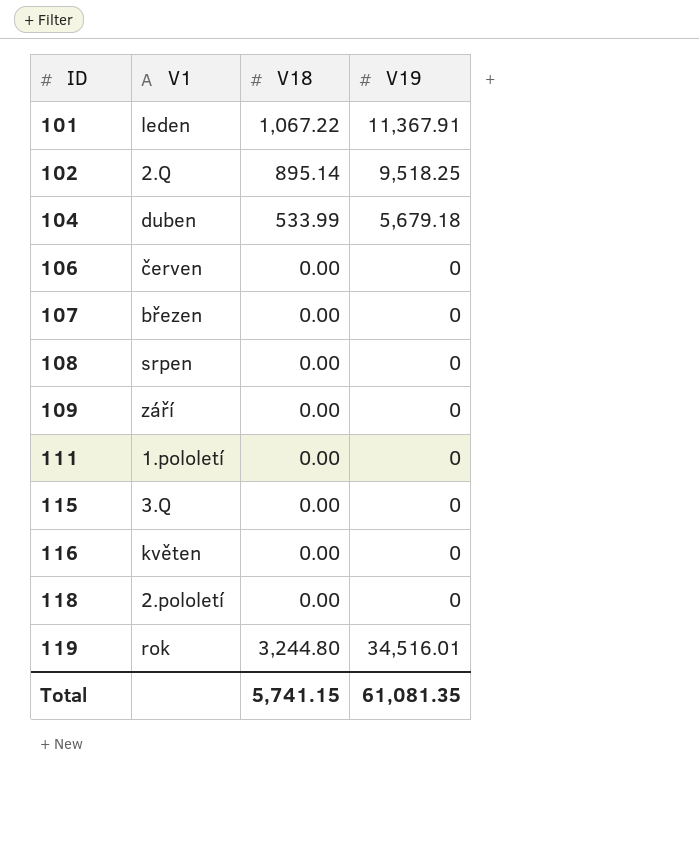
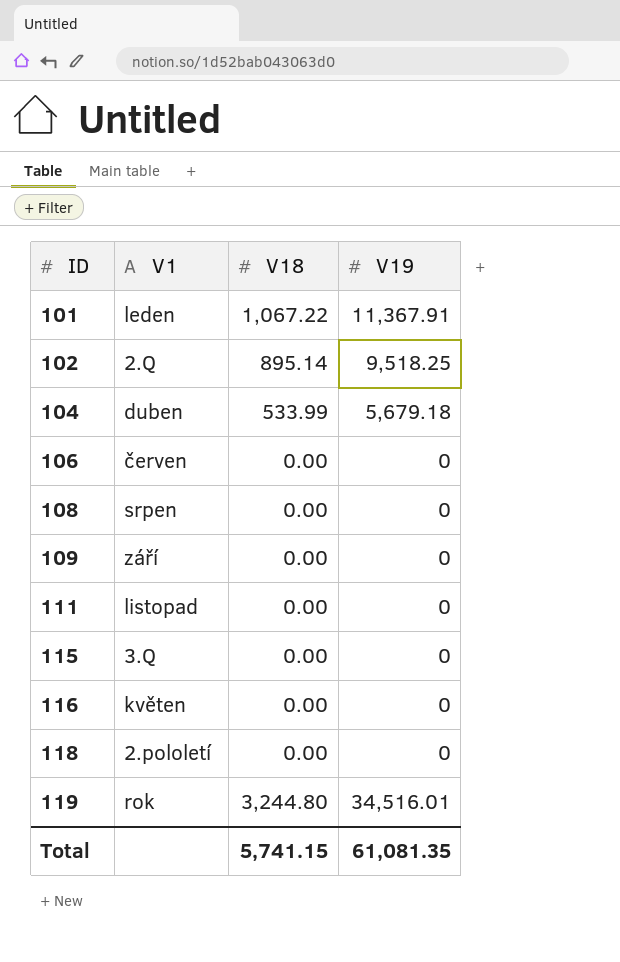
row 107: březen | 0.00 | 0 -> none
111 | V1: 1.pololetí -> listopad

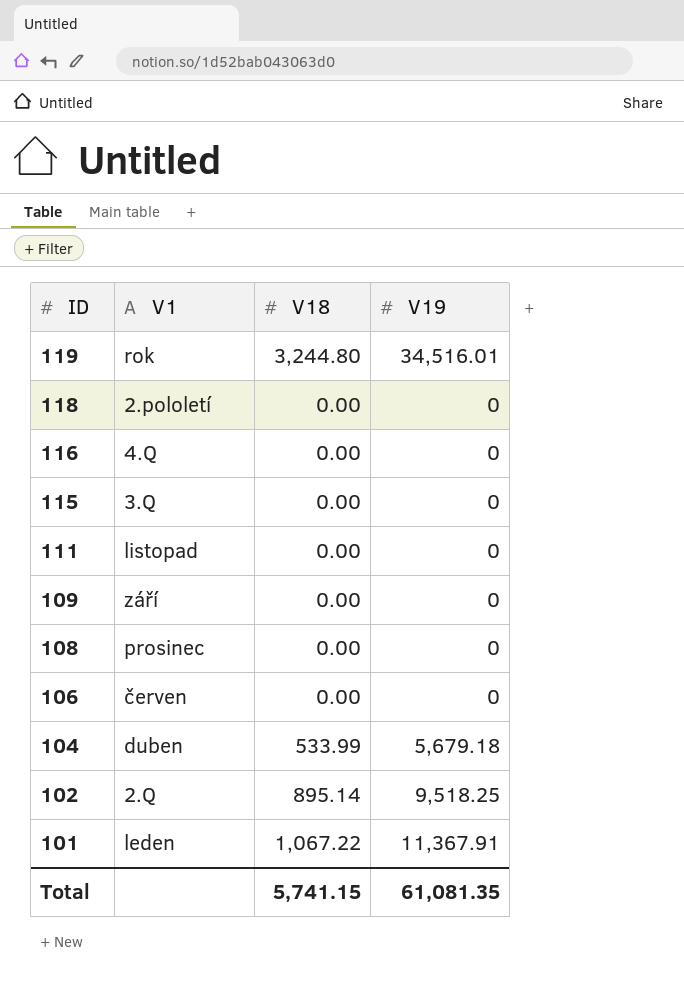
row order: ID ascending -> ID descending
116 | V1: květen -> 4.Q
108 | V1: srpen -> prosinec

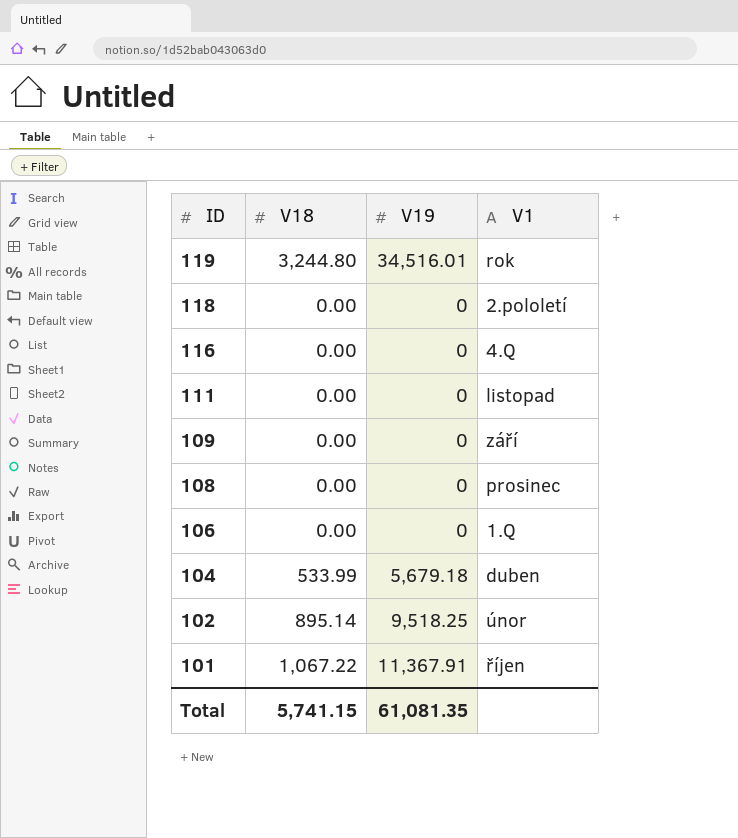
column V1 | position: 2 -> 4
row 115: 3.Q | 0.00 | 0 -> none
106 | V1: červen -> 1.Q
102 | V1: 2.Q -> únor
101 | V1: leden -> říjen

